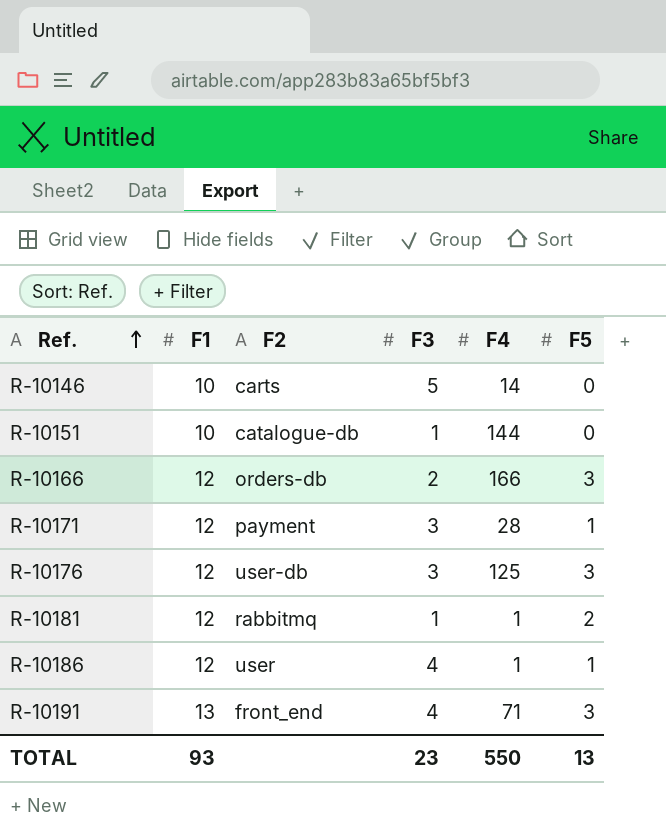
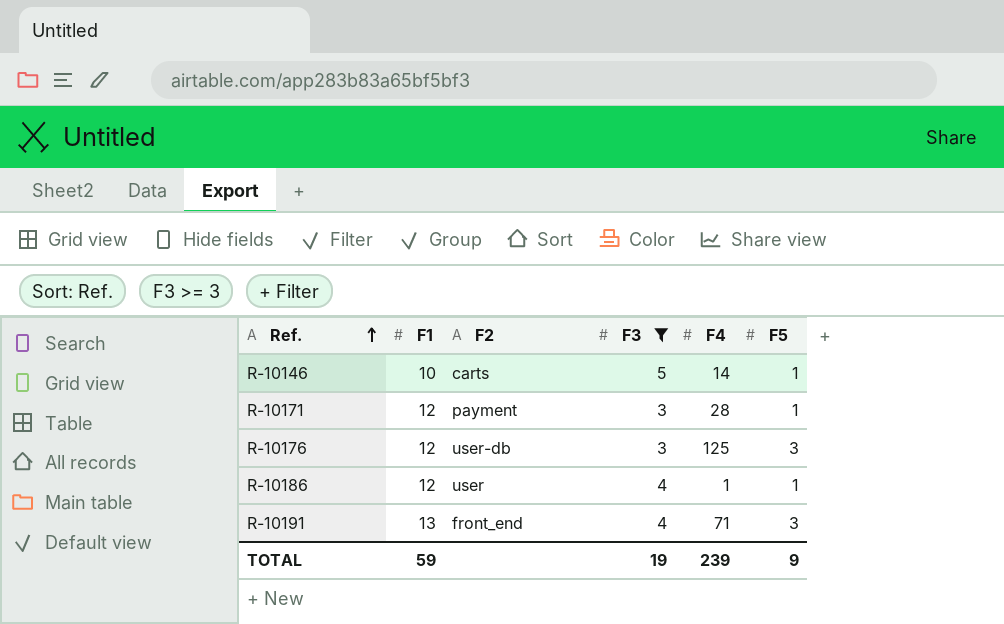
filter: none -> F3 >= 3
R-10146 | F5: 0 -> 1
TOTAL | F1: 93 -> 59
TOTAL | F3: 23 -> 19
TOTAL | F4: 550 -> 239
TOTAL | F5: 13 -> 9

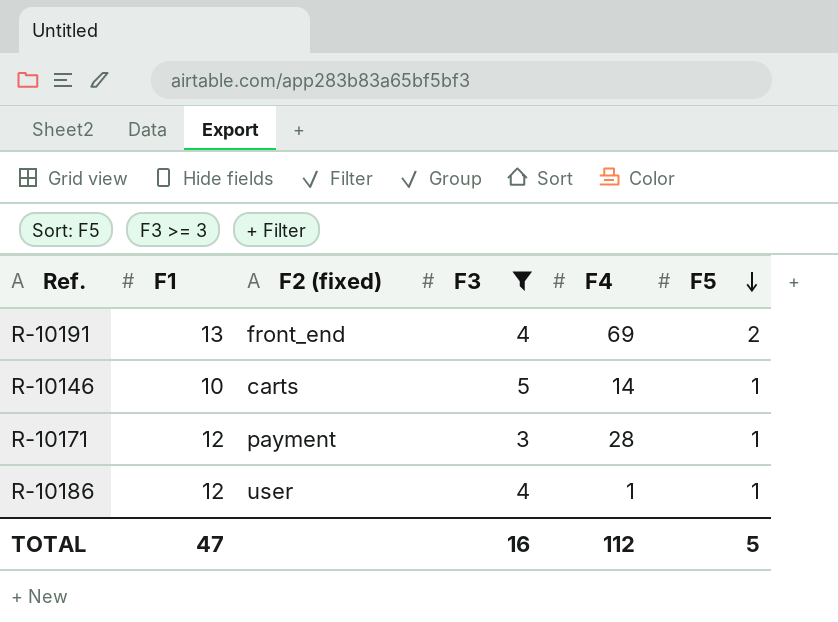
row order: Ref. ascending -> F5 descending
column name: F2 -> F2 (fixed)
row R-10176: 12 | user-db | 3 | 125 | 3 -> none
R-10191 | F4: 71 -> 69
R-10191 | F5: 3 -> 2
TOTAL | F1: 59 -> 47
TOTAL | F3: 19 -> 16
TOTAL | F4: 239 -> 112
TOTAL | F5: 9 -> 5

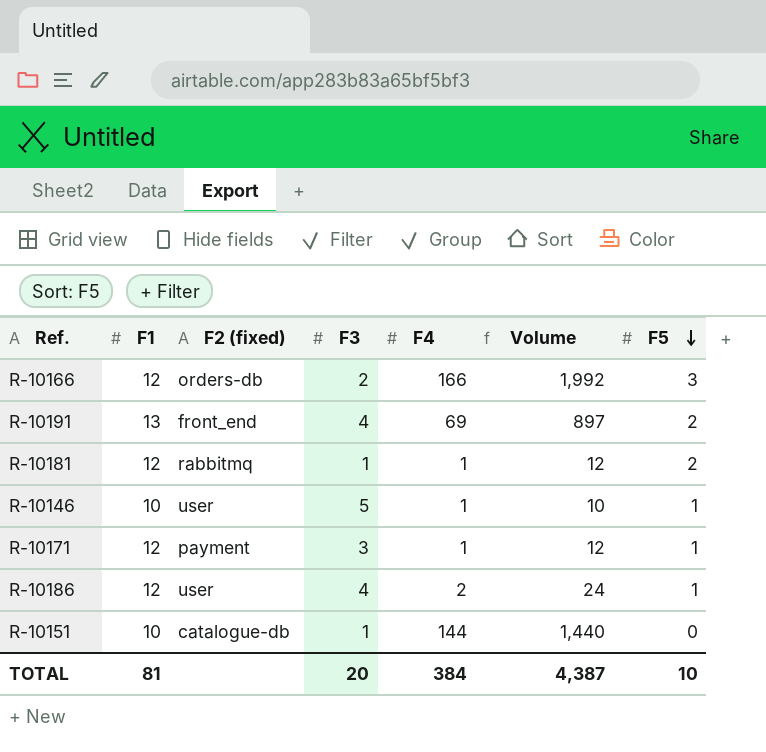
filter: F3 >= 3 -> none
column Volume | formula: none -> [F1] * [F4]
R-10146 | F2 (fixed): carts -> user
R-10146 | F4: 14 -> 1
R-10171 | F4: 28 -> 1
R-10186 | F4: 1 -> 2
TOTAL | F1: 47 -> 81
TOTAL | F3: 16 -> 20
TOTAL | F4: 112 -> 384
TOTAL | F5: 5 -> 10

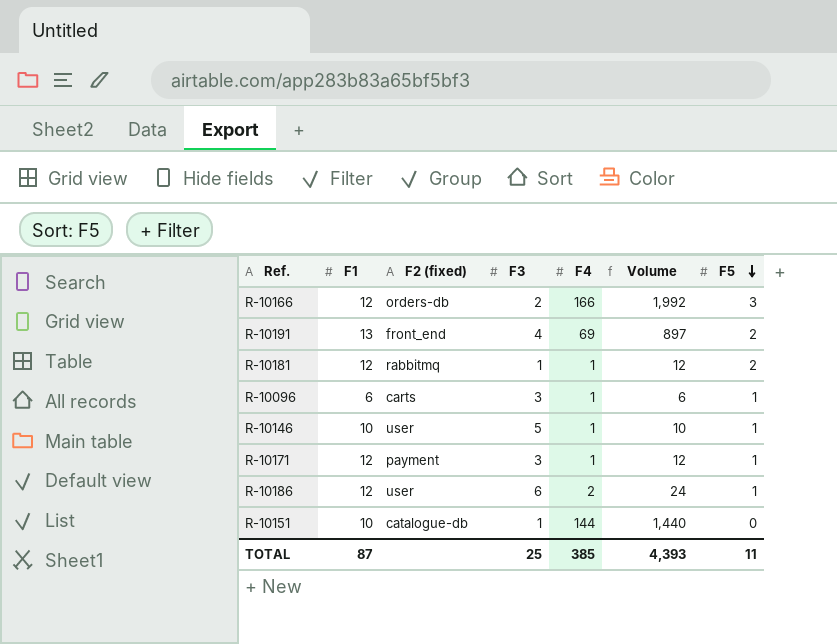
row R-10096: none -> 6 | carts | 3 | 1 | 6 | 1
R-10186 | F3: 4 -> 6
TOTAL | F1: 81 -> 87
TOTAL | F3: 20 -> 25
TOTAL | F4: 384 -> 385
TOTAL | Volume: 4,387 -> 4,393
TOTAL | F5: 10 -> 11

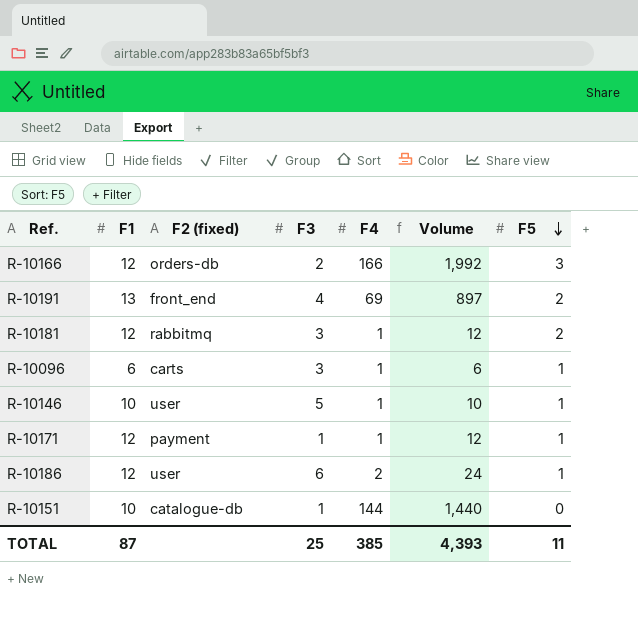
R-10181 | F3: 1 -> 3
R-10171 | F3: 3 -> 1

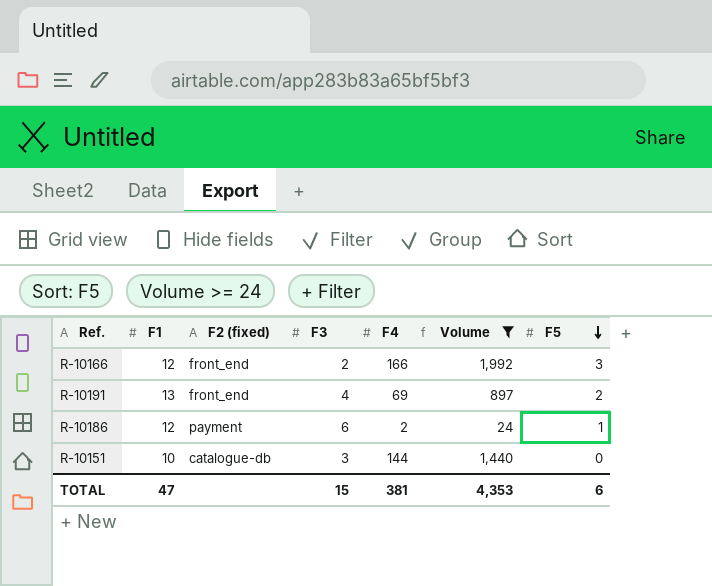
filter: none -> Volume >= 24
R-10166 | F2 (fixed): orders-db -> front_end
R-10186 | F2 (fixed): user -> payment
R-10151 | F3: 1 -> 3
TOTAL | F1: 87 -> 47
TOTAL | F3: 25 -> 15
TOTAL | F4: 385 -> 381
TOTAL | Volume: 4,393 -> 4,353
TOTAL | F5: 11 -> 6

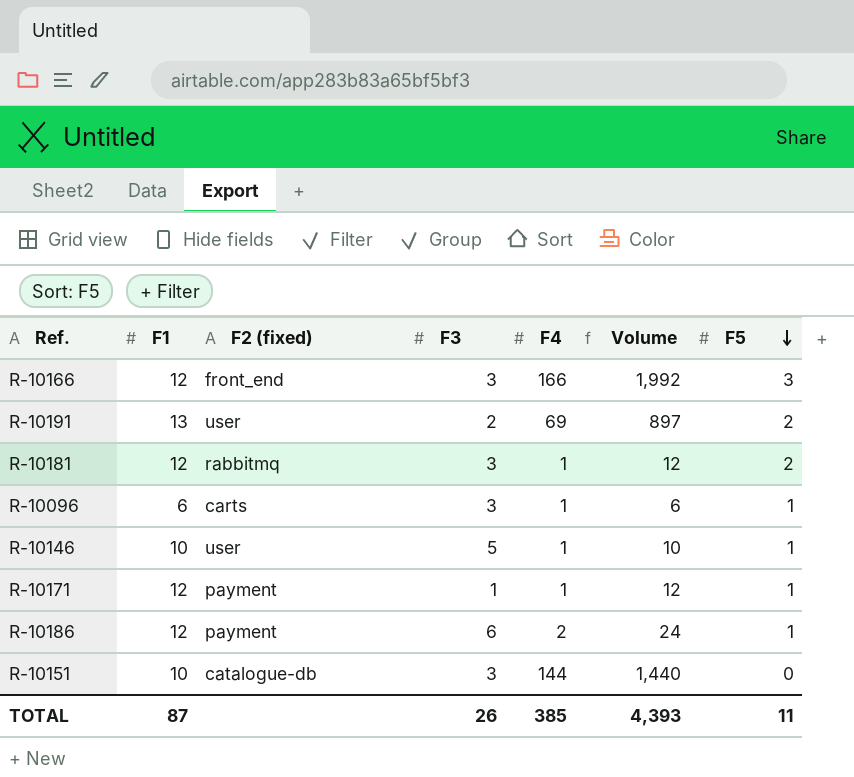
filter: Volume >= 24 -> none
R-10166 | F3: 2 -> 3
R-10191 | F2 (fixed): front_end -> user
R-10191 | F3: 4 -> 2
TOTAL | F1: 47 -> 87
TOTAL | F3: 15 -> 26
TOTAL | F4: 381 -> 385
TOTAL | Volume: 4,353 -> 4,393
TOTAL | F5: 6 -> 11

